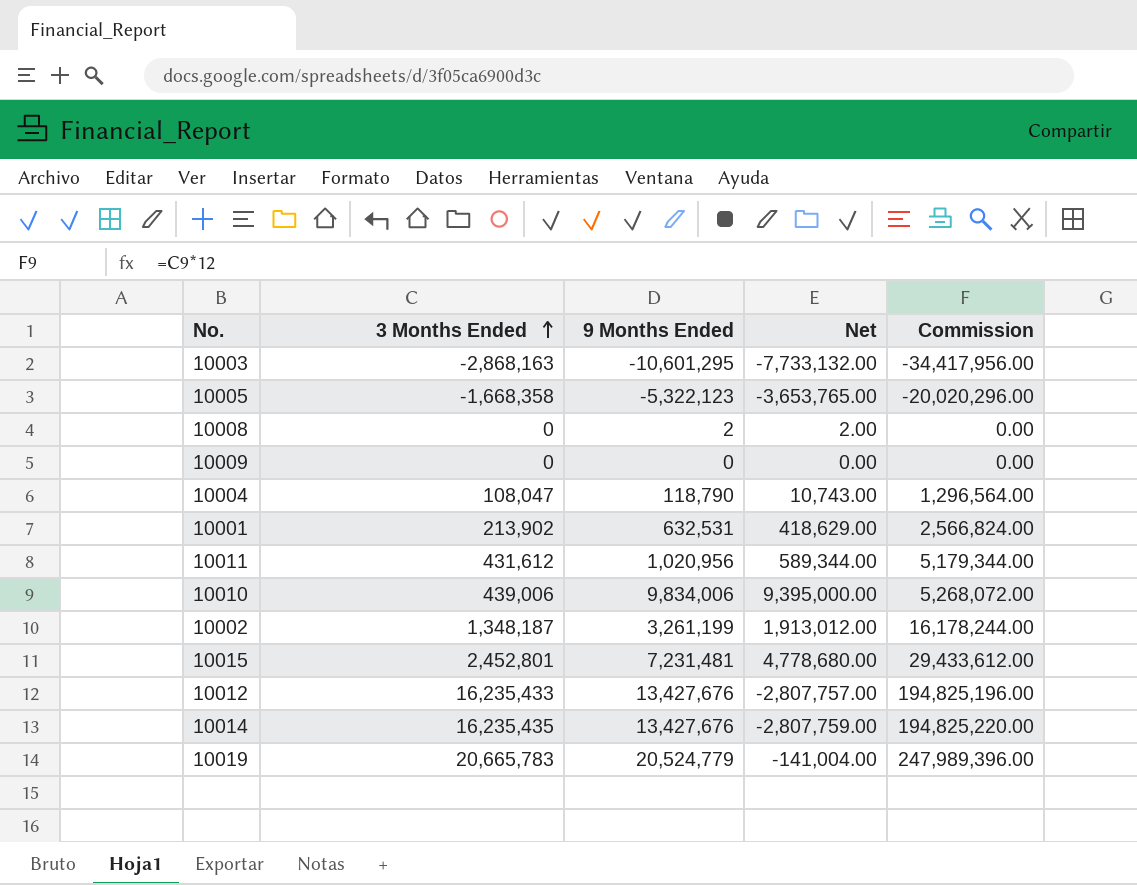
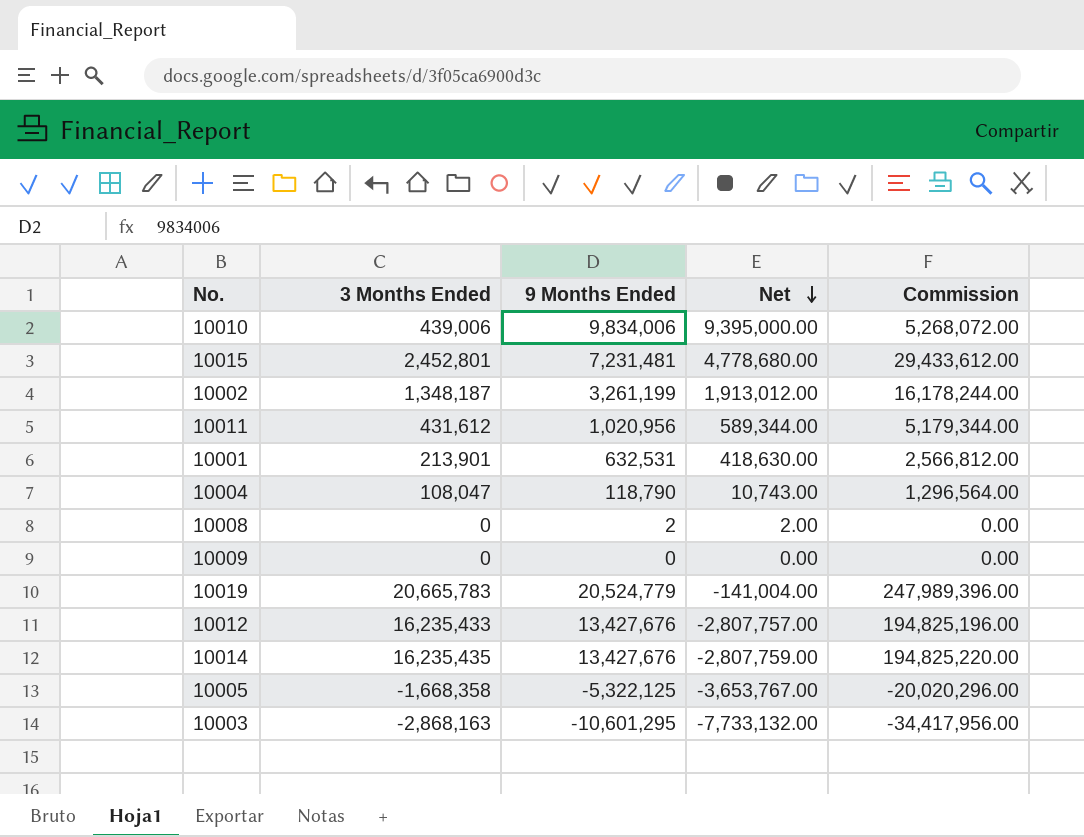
row order: 3 Months Ended ascending -> Net descending
10001 | 3 Months Ended: 213,902 -> 213,901
10001 | Net: 418,629.00 -> 418,630.00
10001 | Commission: 2,566,824.00 -> 2,566,812.00
10005 | 9 Months Ended: -5,322,123 -> -5,322,125
10005 | Net: -3,653,765.00 -> -3,653,767.00

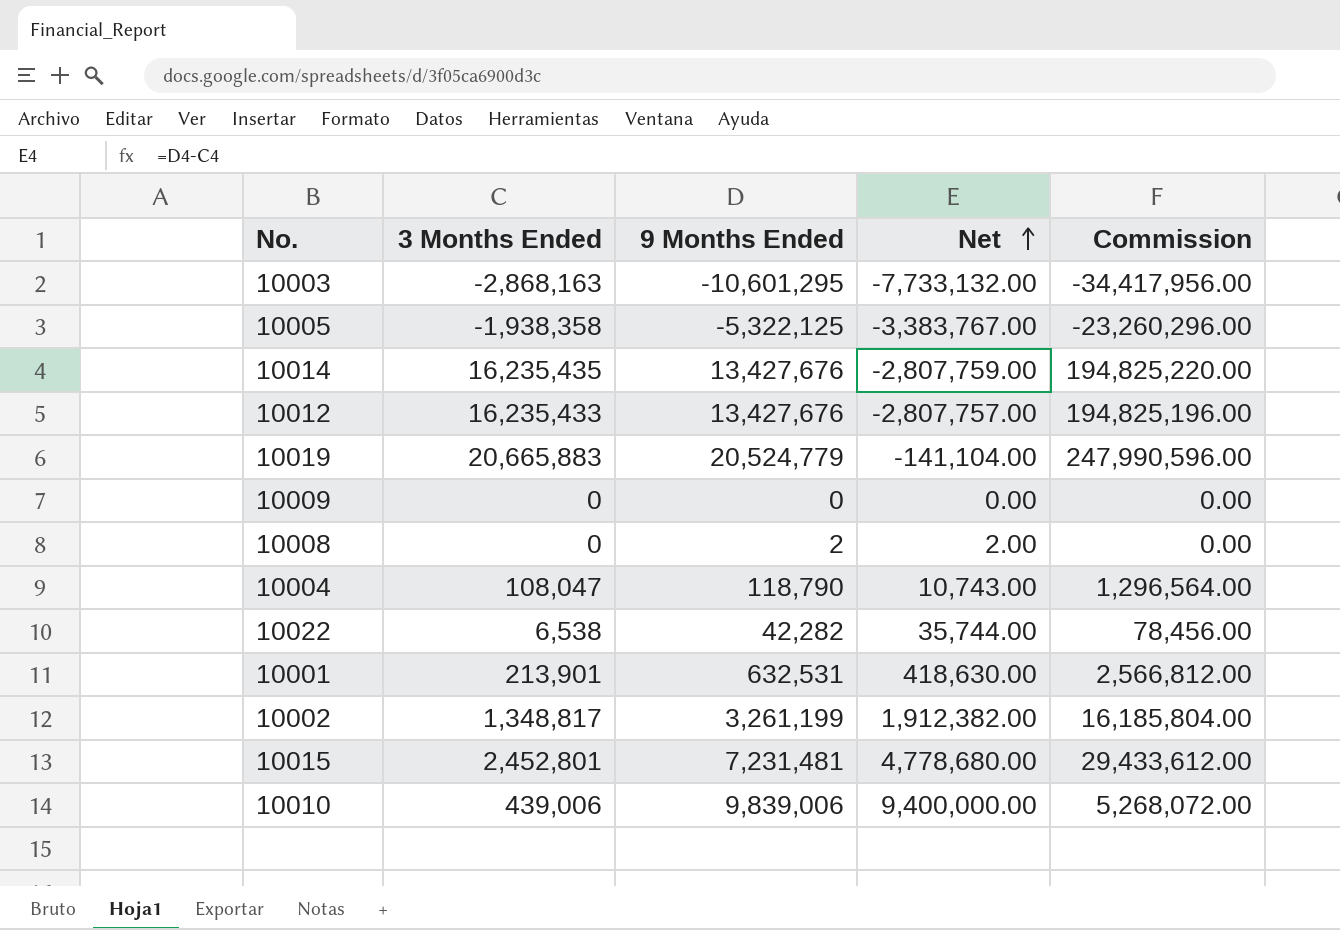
row order: Net descending -> Net ascending
row 10011: 431,612 | 1,020,956 | 589,344.00 | 5,179,344.00 -> none
10005 | 3 Months Ended: -1,668,358 -> -1,938,358
10005 | Net: -3,653,767.00 -> -3,383,767.00
10005 | Commission: -20,020,296.00 -> -23,260,296.00
10019 | 3 Months Ended: 20,665,783 -> 20,665,883
10019 | Net: -141,004.00 -> -141,104.00
10019 | Commission: 247,989,396.00 -> 247,990,596.00
row 10022: none -> 6,538 | 42,282 | 35,744.00 | 78,456.00
10002 | 3 Months Ended: 1,348,187 -> 1,348,817
10002 | Net: 1,913,012.00 -> 1,912,382.00
10002 | Commission: 16,178,244.00 -> 16,185,804.00
10010 | 9 Months Ended: 9,834,006 -> 9,839,006
10010 | Net: 9,395,000.00 -> 9,400,000.00

